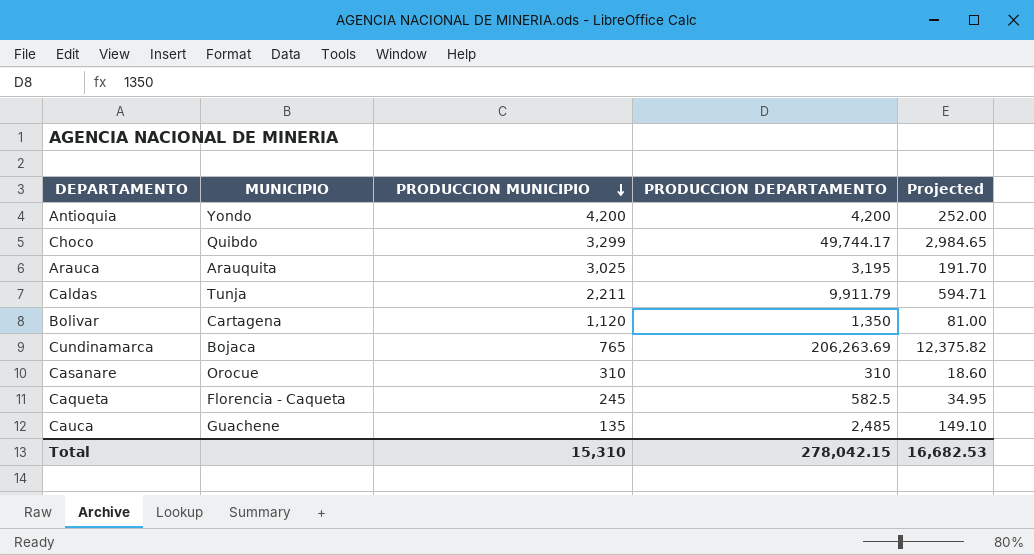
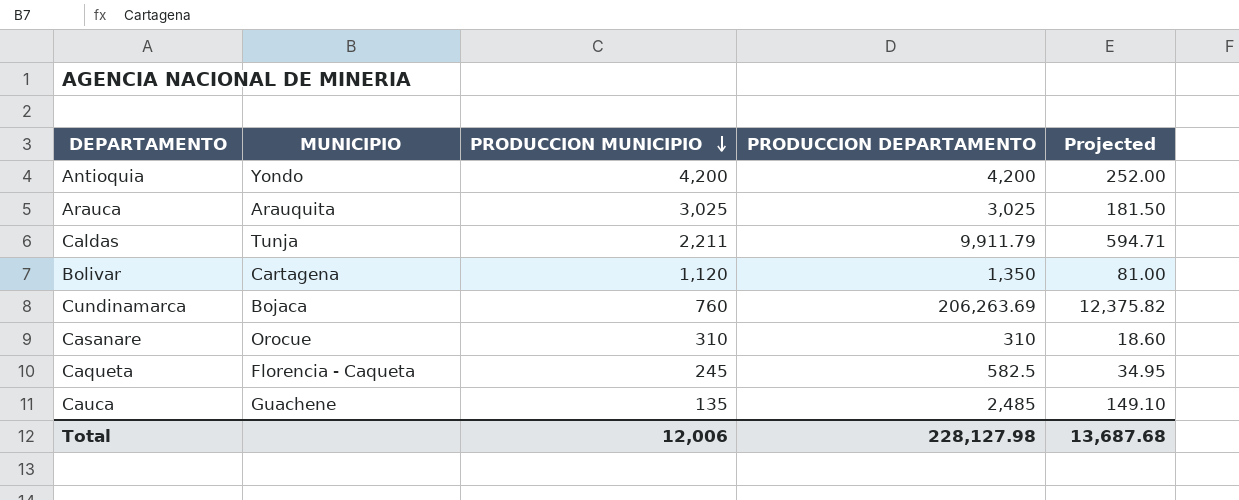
row Choco: Quibdo | 3,299 | 49,744.17 | 2,984.65 -> none
Arauca | PRODUCCION DEPARTAMENTO: 3,195 -> 3,025
Arauca | Projected: 191.70 -> 181.50
Cundinamarca | PRODUCCION MUNICIPIO: 765 -> 760
Total | PRODUCCION MUNICIPIO: 15,310 -> 12,006
Total | PRODUCCION DEPARTAMENTO: 278,042.15 -> 228,127.98
Total | Projected: 16,682.53 -> 13,687.68

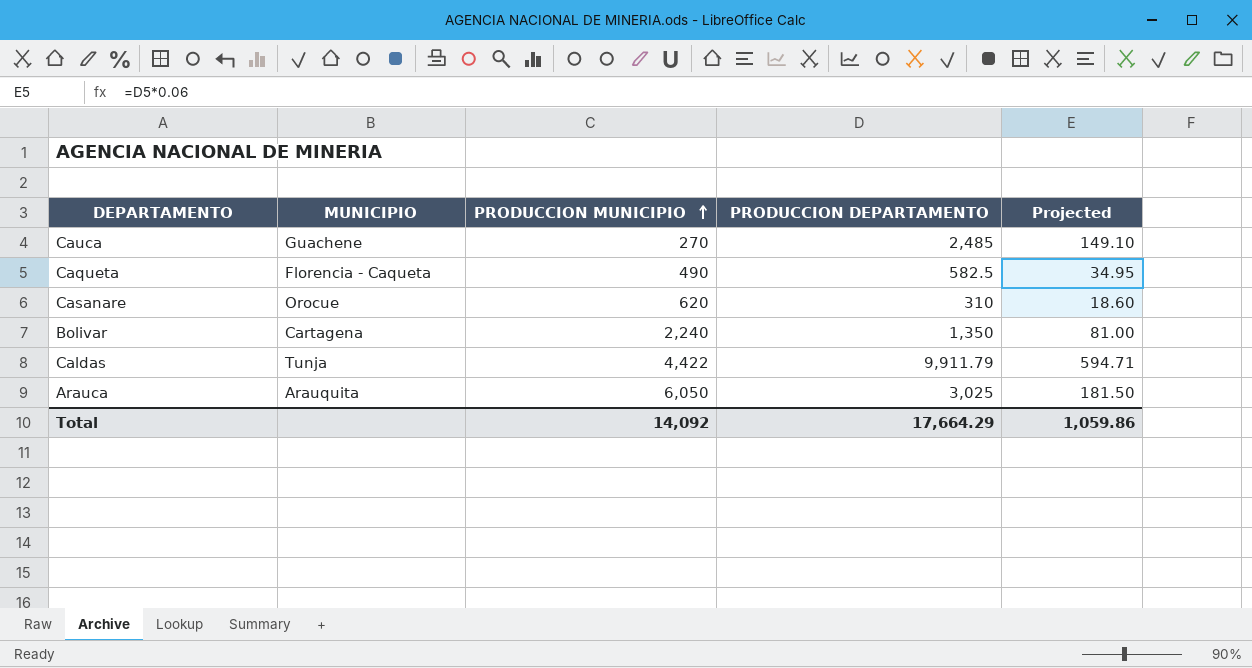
row order: PRODUCCION MUNICIPIO descending -> PRODUCCION MUNICIPIO ascending
row Antioquia: Yondo | 4,200 | 4,200 | 252.00 -> none
row Cundinamarca: Bojaca | 760 | 206,263.69 | 12,375.82 -> none
Cauca | PRODUCCION MUNICIPIO: 135 -> 270
Caqueta | PRODUCCION MUNICIPIO: 245 -> 490
Casanare | PRODUCCION MUNICIPIO: 310 -> 620
Bolivar | PRODUCCION MUNICIPIO: 1,120 -> 2,240
Caldas | PRODUCCION MUNICIPIO: 2,211 -> 4,422
Arauca | PRODUCCION MUNICIPIO: 3,025 -> 6,050
Total | PRODUCCION MUNICIPIO: 12,006 -> 14,092
Total | PRODUCCION DEPARTAMENTO: 228,127.98 -> 17,664.29
Total | Projected: 13,687.68 -> 1,059.86

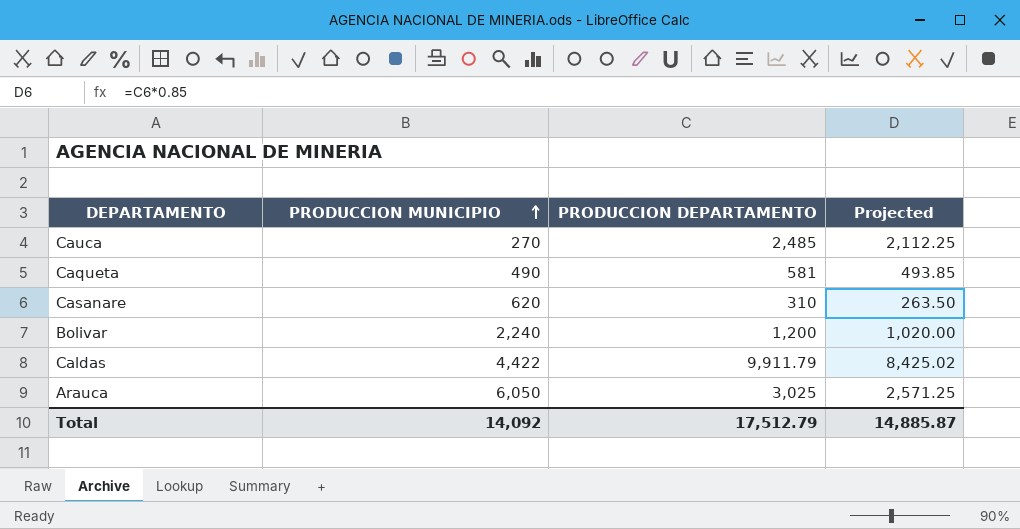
column MUNICIPIO | position: 2 -> none
column Projected | formula: [PRODUCCION DEPARTAMENTO] * 0.06 -> [PRODUCCION DEPARTAMENTO] * 0.85
Caqueta | PRODUCCION DEPARTAMENTO: 582.5 -> 581
Bolivar | PRODUCCION DEPARTAMENTO: 1,350 -> 1,200
Total | PRODUCCION DEPARTAMENTO: 17,664.29 -> 17,512.79
Total | Projected: 1,059.86 -> 14,885.87

